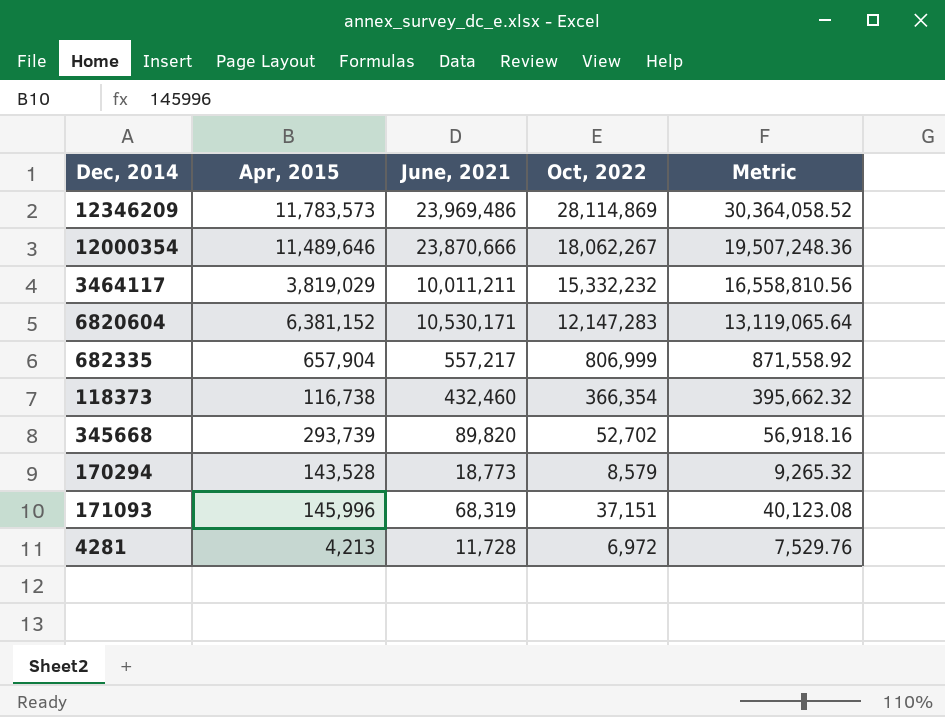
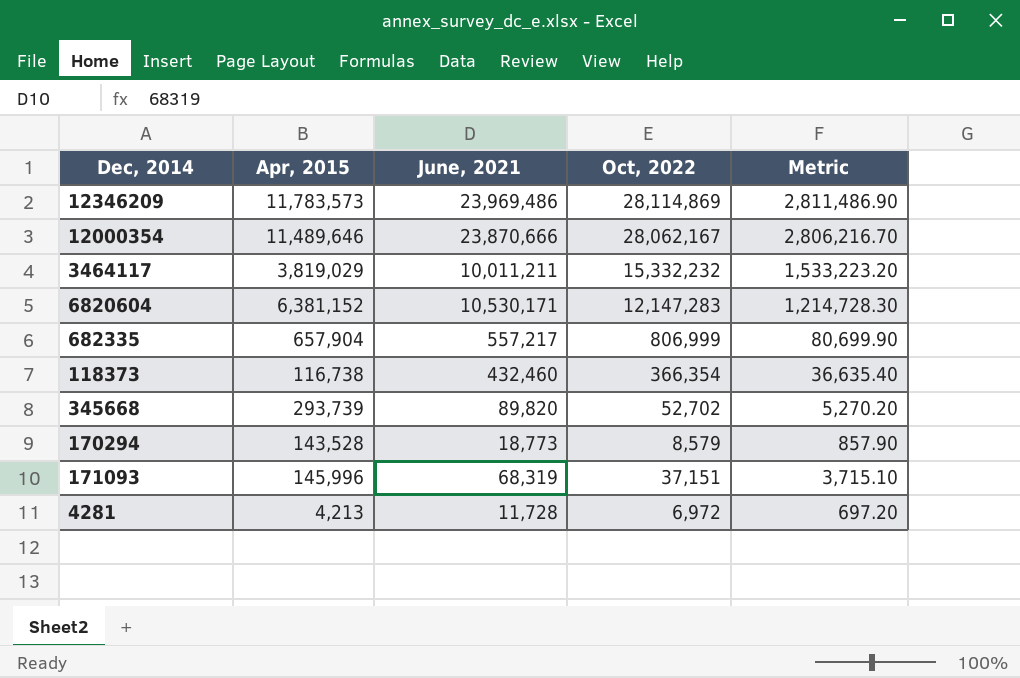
column Metric | formula: [Oct, 2022] * 1.08 -> [Oct, 2022] * 0.1
12000354 | Oct, 2022: 18,062,267 -> 28,062,167

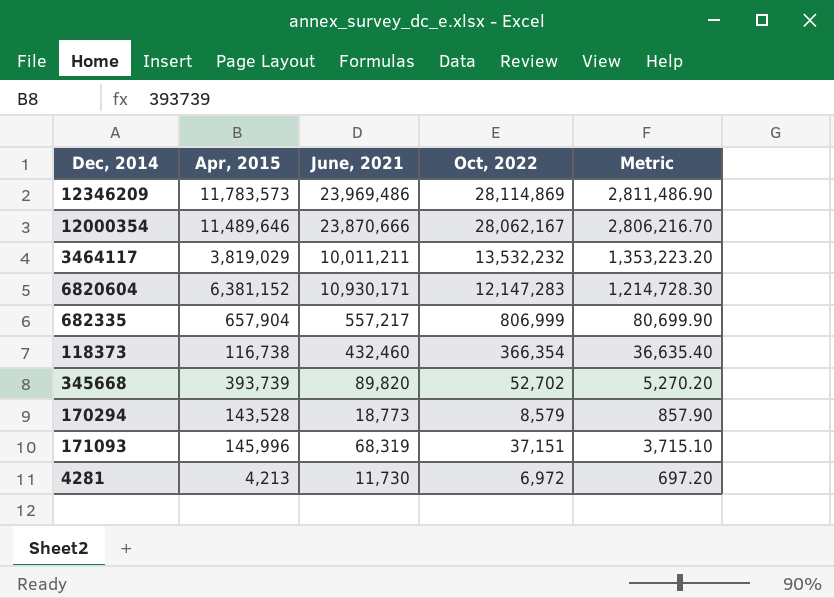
3464117 | Oct, 2022: 15,332,232 -> 13,532,232
3464117 | Metric: 1,533,223.20 -> 1,353,223.20
6820604 | June, 2021: 10,530,171 -> 10,930,171
345668 | Apr, 2015: 293,739 -> 393,739
4281 | June, 2021: 11,728 -> 11,730

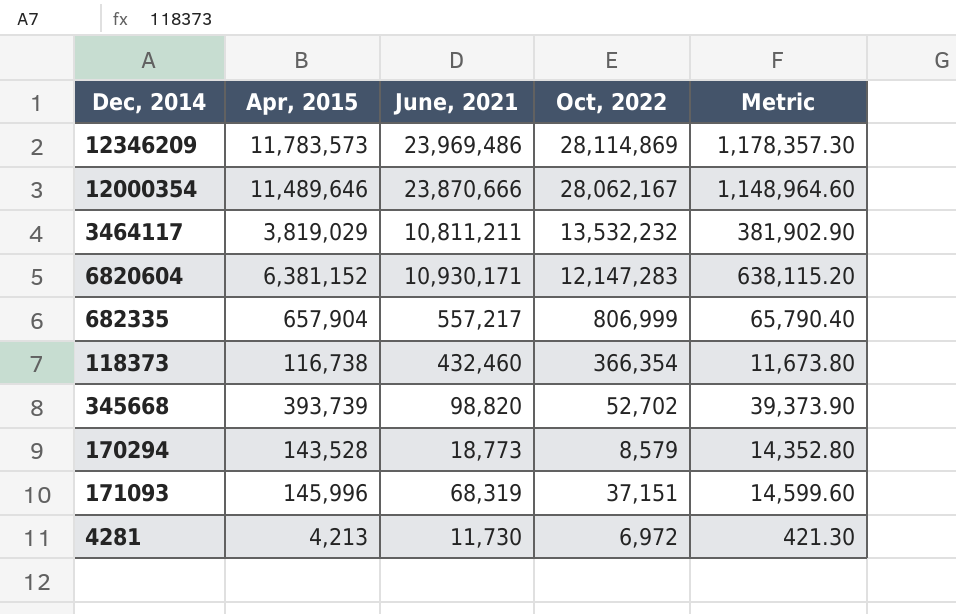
column Metric | formula: [Oct, 2022] * 0.1 -> [Apr, 2015] * 0.1
3464117 | June, 2021: 10,011,211 -> 10,811,211
345668 | June, 2021: 89,820 -> 98,820

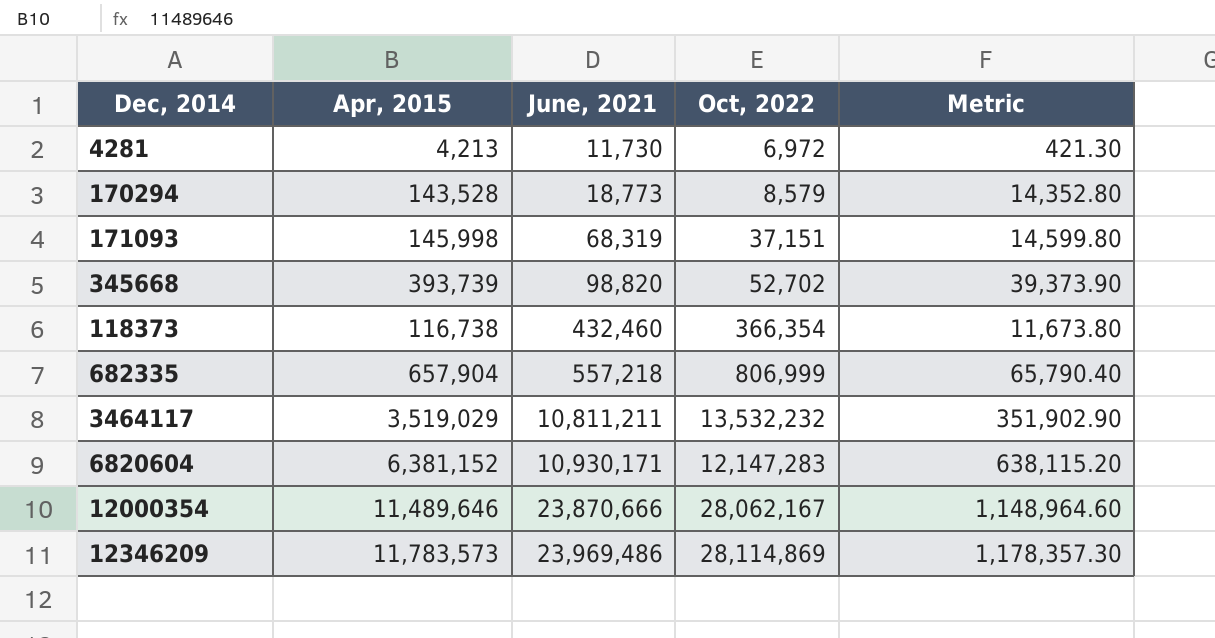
row order: none -> June, 2021 ascending
171093 | Apr, 2015: 145,996 -> 145,998
171093 | Metric: 14,599.60 -> 14,599.80
682335 | June, 2021: 557,217 -> 557,218
3464117 | Apr, 2015: 3,819,029 -> 3,519,029
3464117 | Metric: 381,902.90 -> 351,902.90

